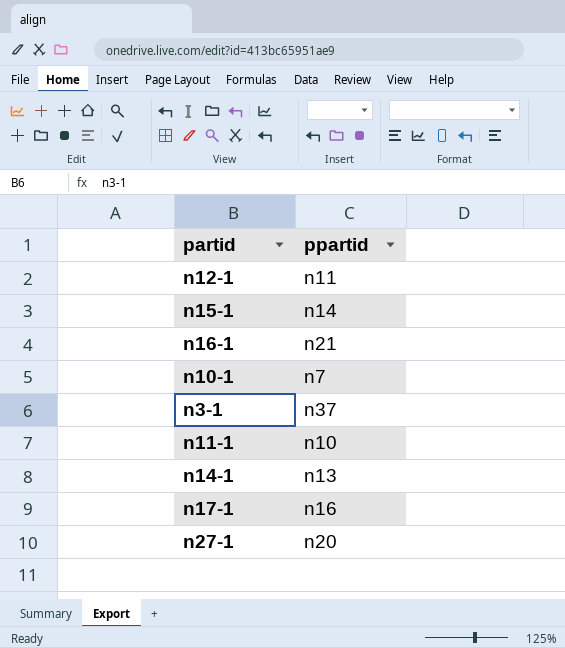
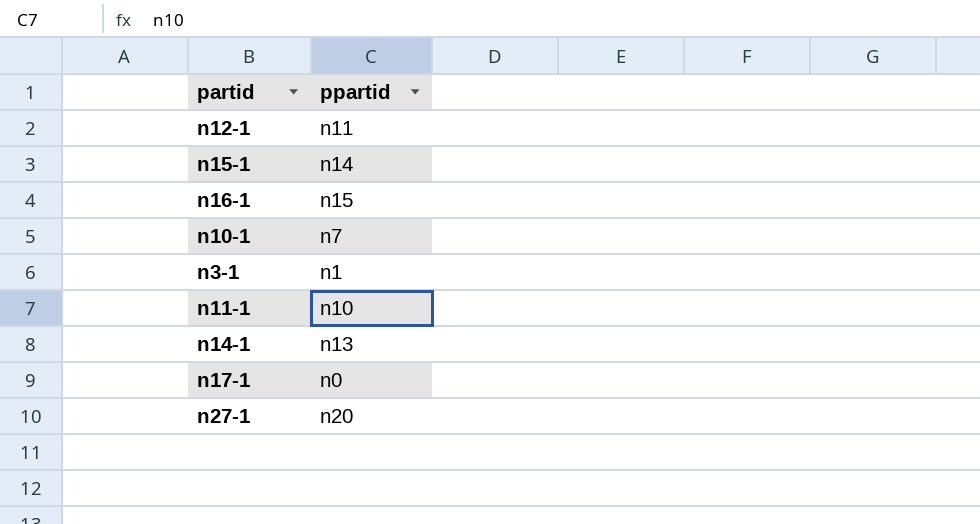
n16-1 | ppartid: n21 -> n15
n3-1 | ppartid: n37 -> n1
n17-1 | ppartid: n16 -> n0

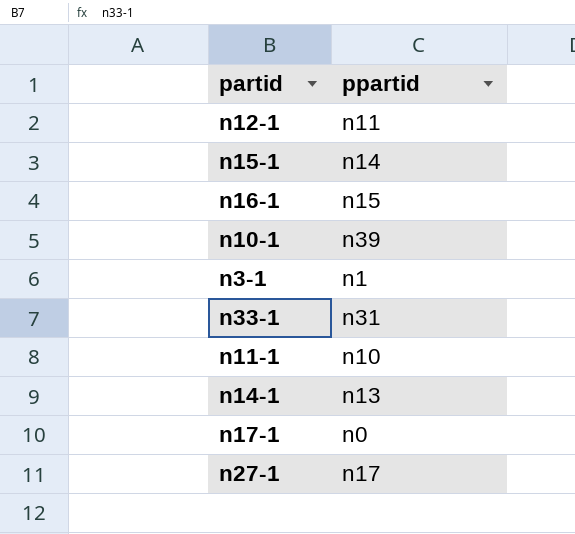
n10-1 | ppartid: n7 -> n39
row n33-1: none -> n31
n27-1 | ppartid: n20 -> n17

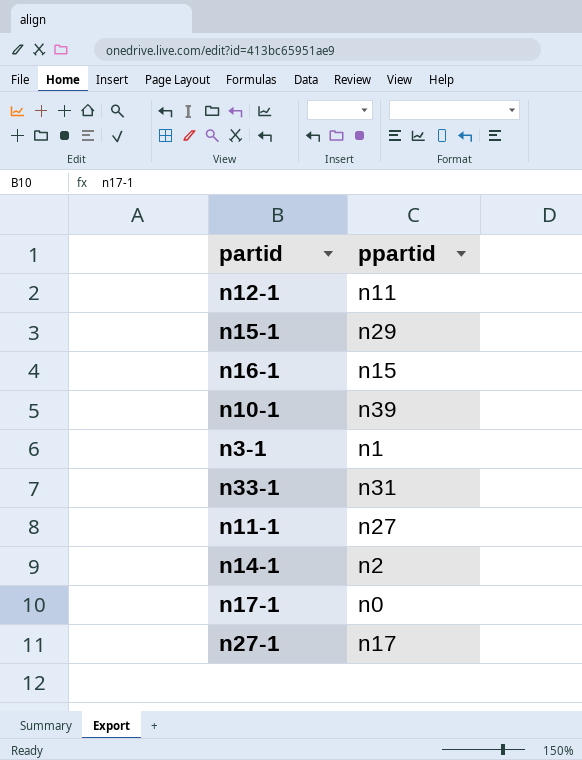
n15-1 | ppartid: n14 -> n29
n11-1 | ppartid: n10 -> n27
n14-1 | ppartid: n13 -> n2

